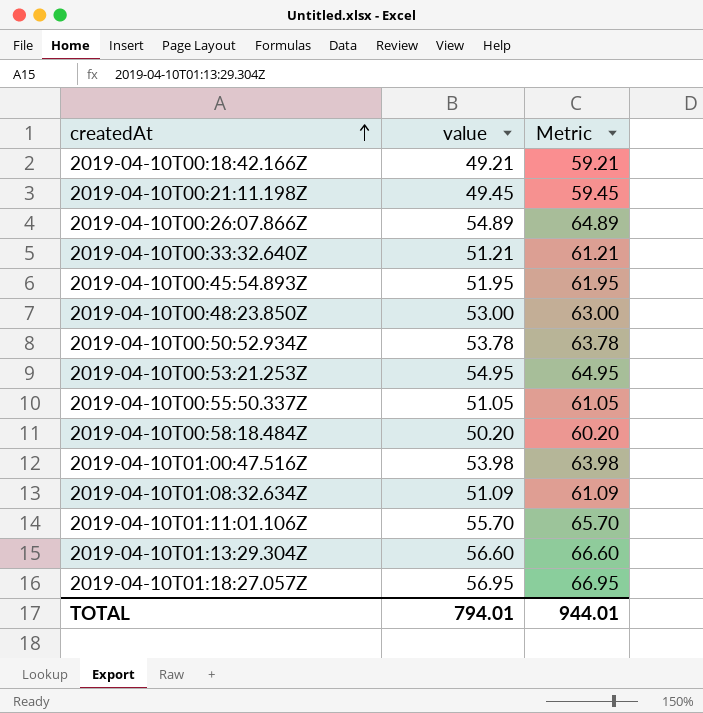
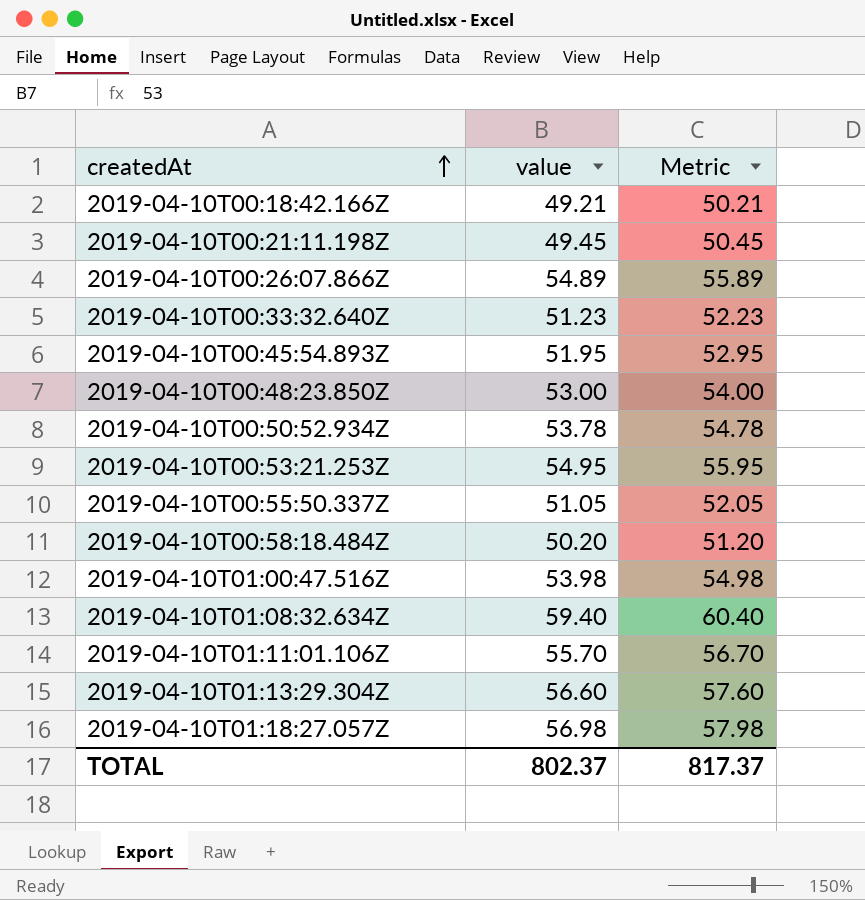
column Metric | formula: [value] + 10 -> [value] + 1
2019-04-10T00:33:32.640Z | value: 51.21 -> 51.23
2019-04-10T01:08:32.634Z | value: 51.09 -> 59.40
2019-04-10T01:18:27.057Z | value: 56.95 -> 56.98
TOTAL | value: 794.01 -> 802.37
TOTAL | Metric: 944.01 -> 817.37

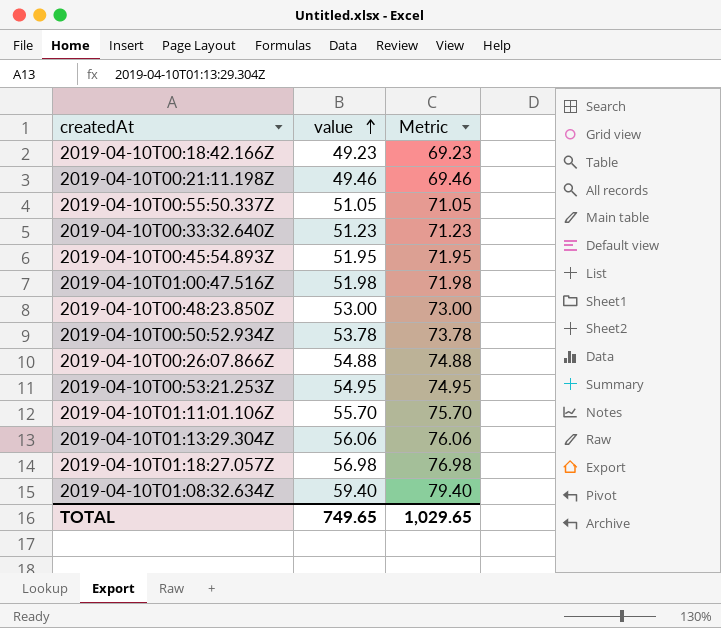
row order: createdAt ascending -> value ascending
column Metric | formula: [value] + 1 -> [value] + 20
row 2019-04-10T00:58:18.484Z: 50.20 | 51.20 -> none
2019-04-10T00:18:42.166Z | value: 49.21 -> 49.23
2019-04-10T00:21:11.198Z | value: 49.45 -> 49.46
2019-04-10T01:00:47.516Z | value: 53.98 -> 51.98
2019-04-10T00:26:07.866Z | value: 54.89 -> 54.88
2019-04-10T01:13:29.304Z | value: 56.60 -> 56.06
TOTAL | value: 802.37 -> 749.65
TOTAL | Metric: 817.37 -> 1,029.65

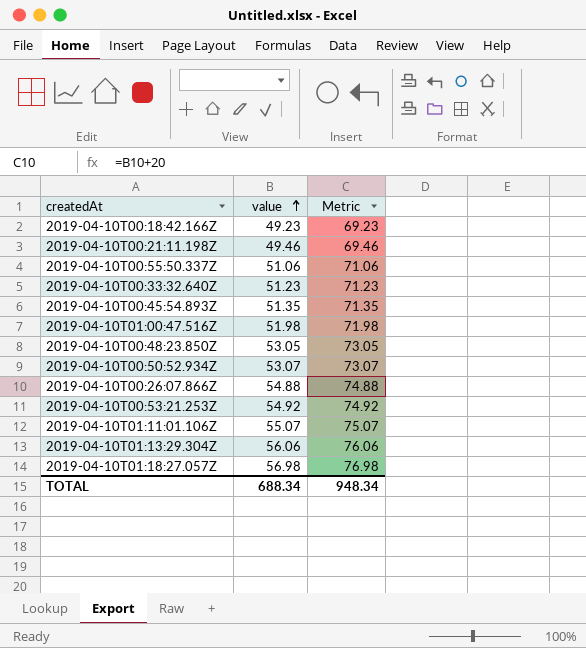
row 2019-04-10T01:08:32.634Z: 59.40 | 79.40 -> none
2019-04-10T00:55:50.337Z | value: 51.05 -> 51.06
2019-04-10T00:55:50.337Z | Metric: 71.05 -> 71.06
2019-04-10T00:45:54.893Z | value: 51.95 -> 51.35
2019-04-10T00:45:54.893Z | Metric: 71.95 -> 71.35
2019-04-10T00:48:23.850Z | value: 53.00 -> 53.05
2019-04-10T00:48:23.850Z | Metric: 73.00 -> 73.05
2019-04-10T00:50:52.934Z | value: 53.78 -> 53.07
2019-04-10T00:50:52.934Z | Metric: 73.78 -> 73.07
2019-04-10T00:53:21.253Z | value: 54.95 -> 54.92
2019-04-10T00:53:21.253Z | Metric: 74.95 -> 74.92
2019-04-10T01:11:01.106Z | value: 55.70 -> 55.07
2019-04-10T01:11:01.106Z | Metric: 75.70 -> 75.07
TOTAL | value: 749.65 -> 688.34
TOTAL | Metric: 1,029.65 -> 948.34

